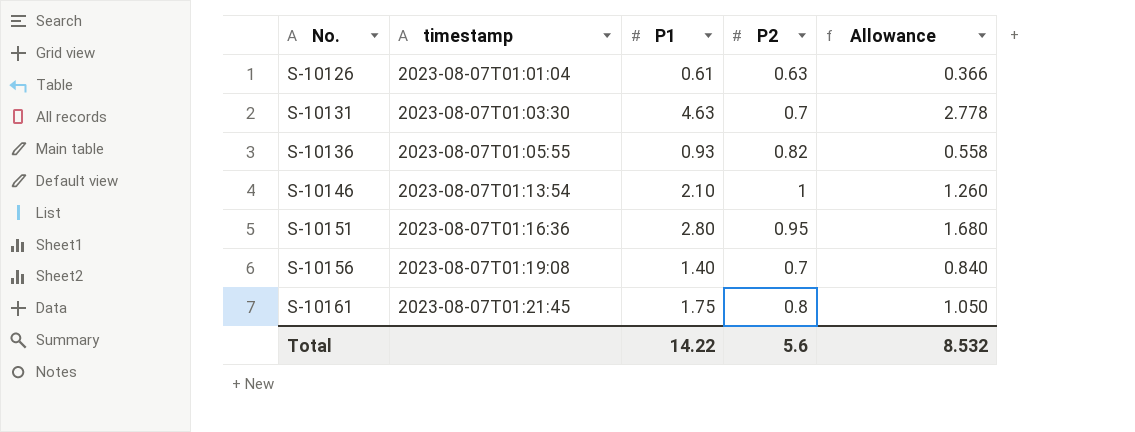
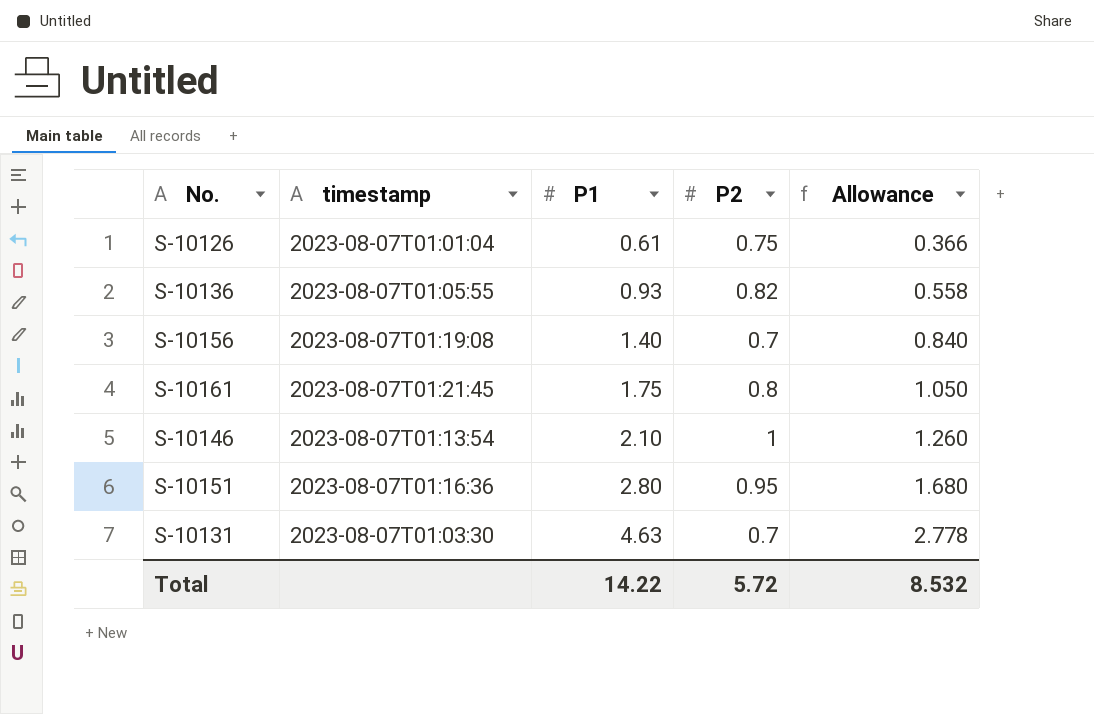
row order: No. ascending -> P1 ascending
S-10126 | P2: 0.63 -> 0.75
Total | P2: 5.6 -> 5.72

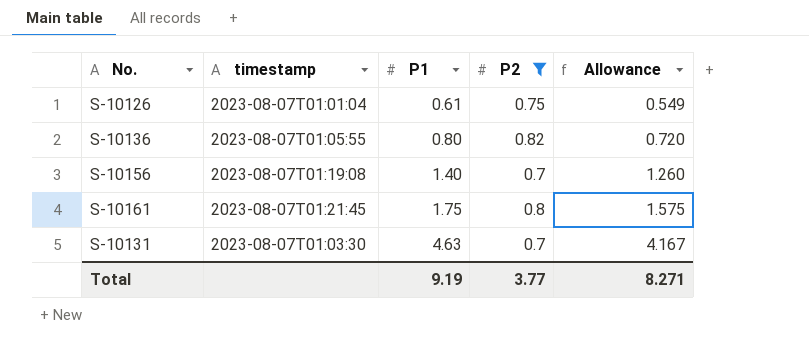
filter: none -> P2 <= 0.82
column Allowance | formula: [P1] * 0.6 -> [P1] * 0.9
S-10136 | P1: 0.93 -> 0.80
Total | P1: 14.22 -> 9.19
Total | P2: 5.72 -> 3.77
Total | Allowance: 8.532 -> 8.271

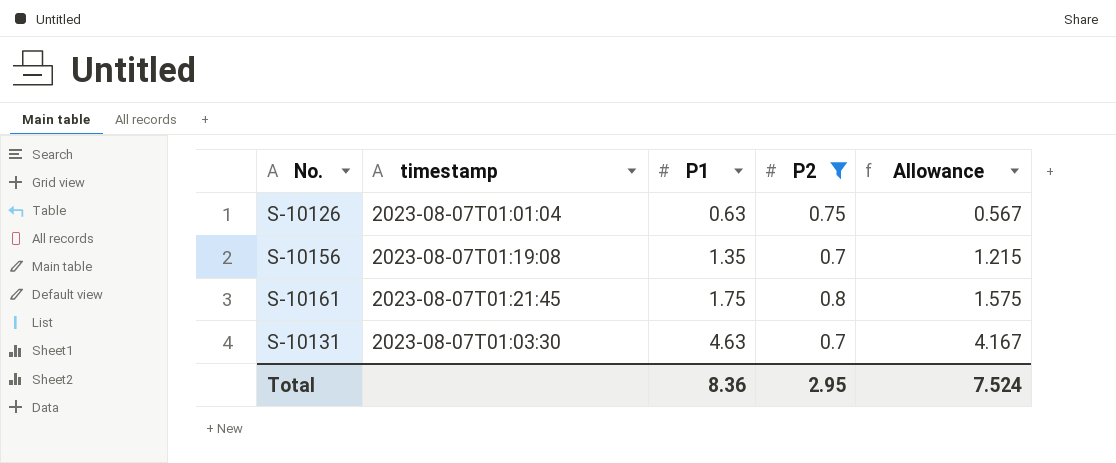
row S-10136: 2023-08-07T01:05:55 | 0.80 | 0.82 | 0.720 -> none
S-10126 | P1: 0.61 -> 0.63
S-10126 | Allowance: 0.549 -> 0.567
S-10156 | P1: 1.40 -> 1.35
S-10156 | Allowance: 1.260 -> 1.215
Total | P1: 9.19 -> 8.36
Total | P2: 3.77 -> 2.95
Total | Allowance: 8.271 -> 7.524

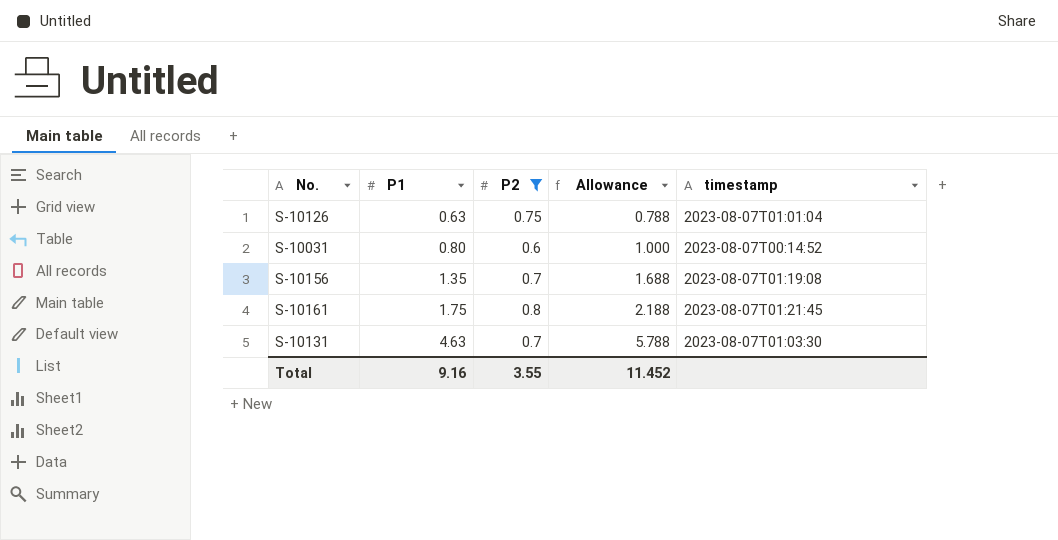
column Allowance | formula: [P1] * 0.9 -> [P1] * 1.25
column timestamp | position: 2 -> 5
row S-10031: none -> 0.80 | 0.6 | 1.000 | 2023-08-07T00:14:52
Total | P1: 8.36 -> 9.16
Total | P2: 2.95 -> 3.55
Total | Allowance: 7.524 -> 11.452

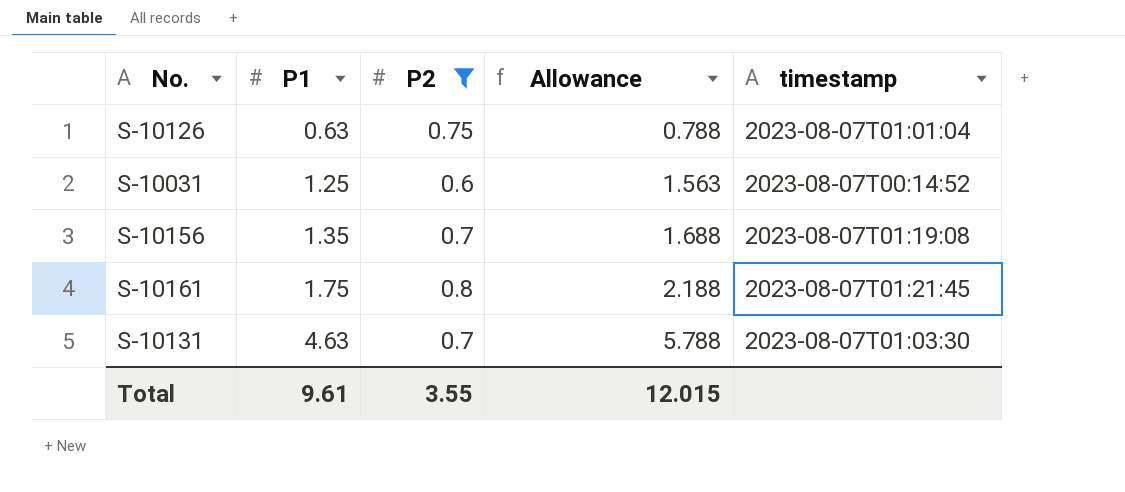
S-10031 | P1: 0.80 -> 1.25
S-10031 | Allowance: 1.000 -> 1.563
Total | P1: 9.16 -> 9.61
Total | Allowance: 11.452 -> 12.015

